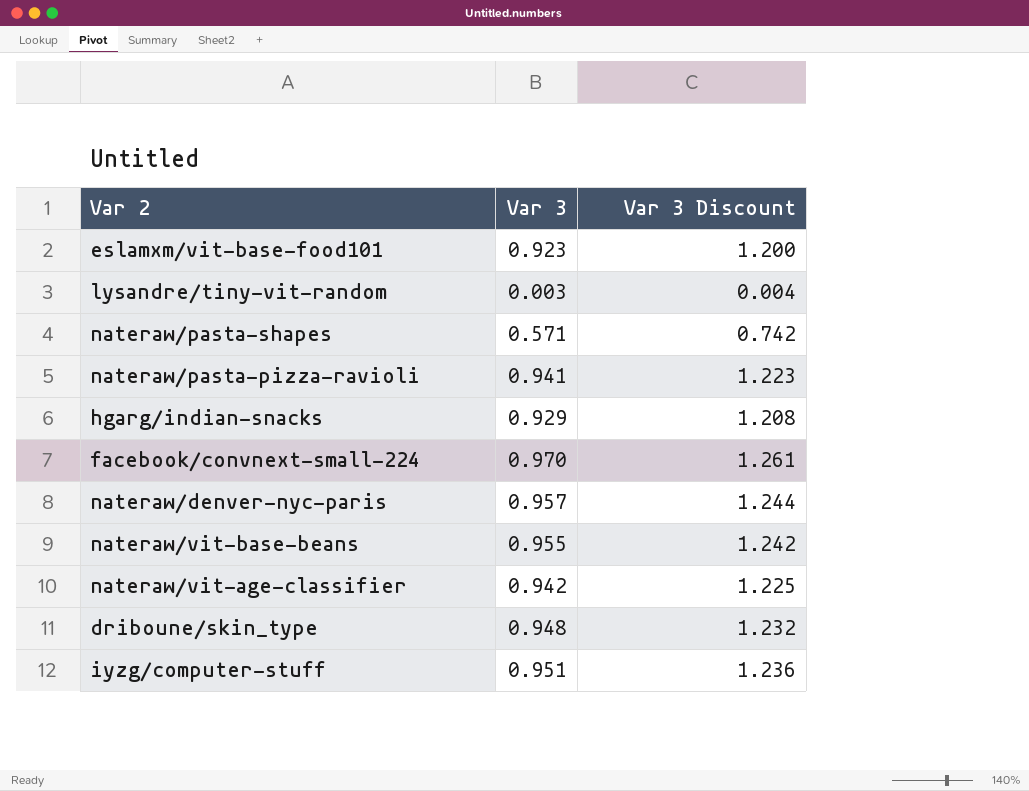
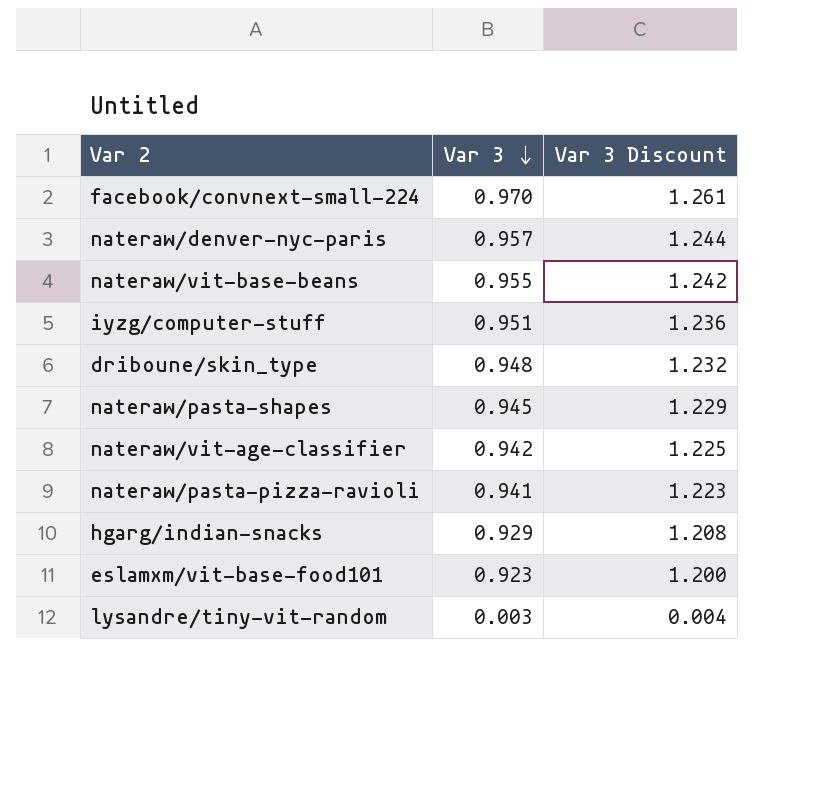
row order: none -> Var 3 descending
nateraw/pasta-shapes | Var 3: 0.571 -> 0.945
nateraw/pasta-shapes | Var 3 Discount: 0.742 -> 1.229

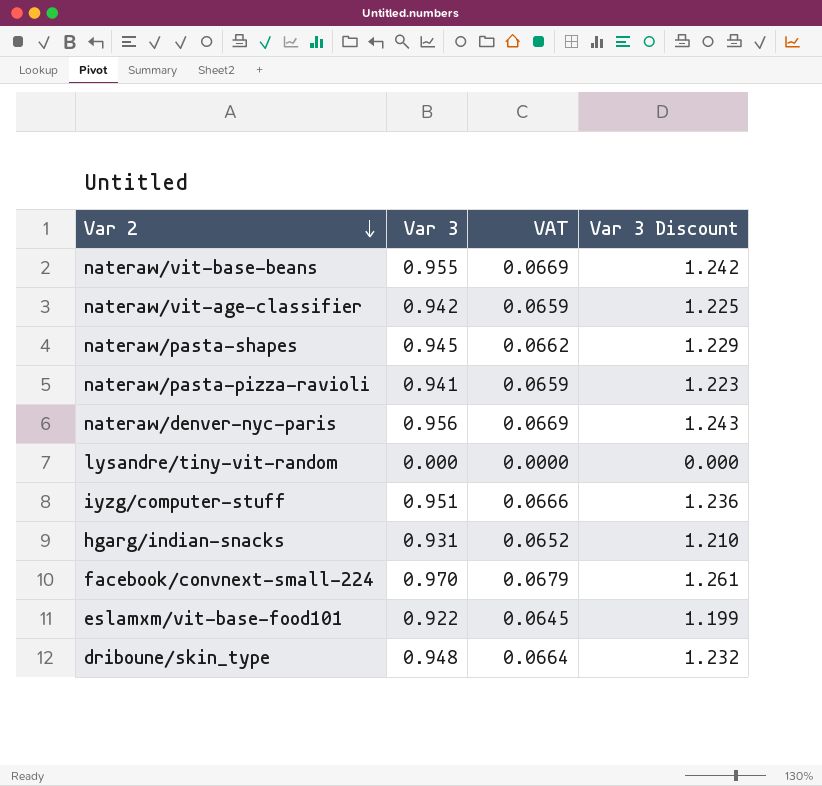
row order: Var 3 descending -> Var 2 descending
column VAT | formula: none -> [Var 3] * 0.07
nateraw/denver-nyc-paris | Var 3: 0.957 -> 0.956
nateraw/denver-nyc-paris | Var 3 Discount: 1.244 -> 1.243
lysandre/tiny-vit-random | Var 3: 0.003 -> 0.000
lysandre/tiny-vit-random | Var 3 Discount: 0.004 -> 0.000
hgarg/indian-snacks | Var 3: 0.929 -> 0.931
hgarg/indian-snacks | Var 3 Discount: 1.208 -> 1.210
eslamxm/vit-base-food101 | Var 3: 0.923 -> 0.922
eslamxm/vit-base-food101 | Var 3 Discount: 1.200 -> 1.199

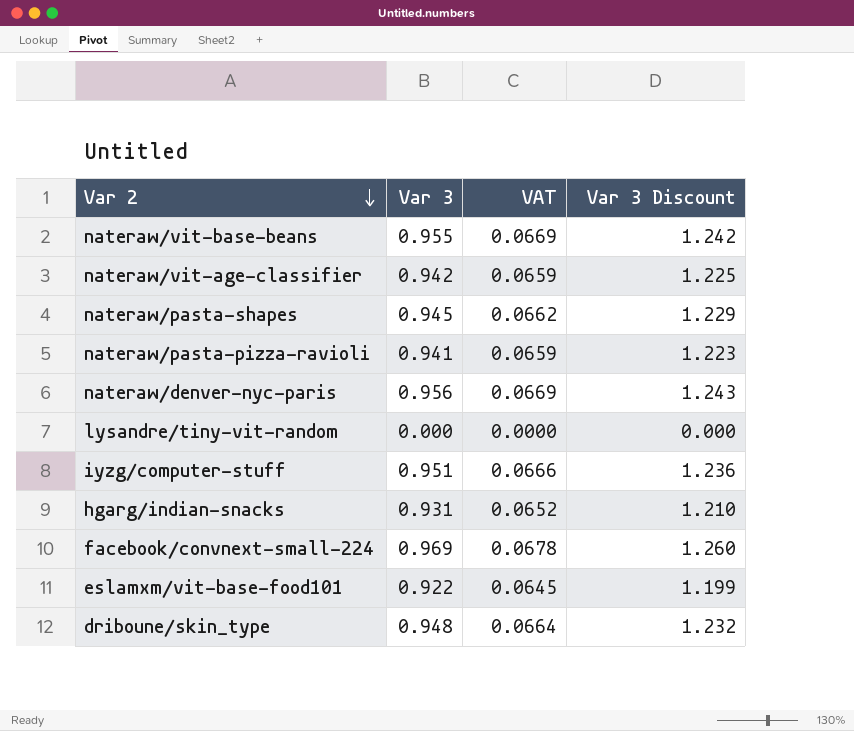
facebook/convnext-small-224 | Var 3: 0.970 -> 0.969
facebook/convnext-small-224 | VAT: 0.0679 -> 0.0678
facebook/convnext-small-224 | Var 3 Discount: 1.261 -> 1.260

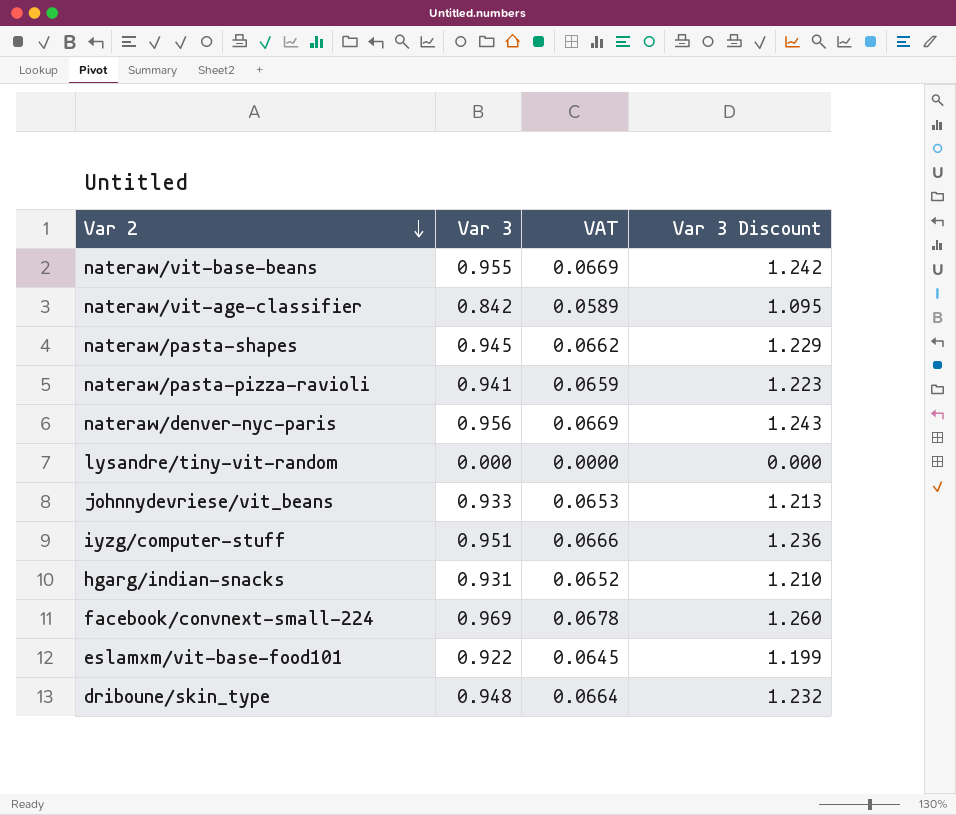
nateraw/vit-age-classifier | Var 3: 0.942 -> 0.842
nateraw/vit-age-classifier | VAT: 0.0659 -> 0.0589
nateraw/vit-age-classifier | Var 3 Discount: 1.225 -> 1.095
row johnnydevriese/vit_beans: none -> 0.933 | 0.0653 | 1.213

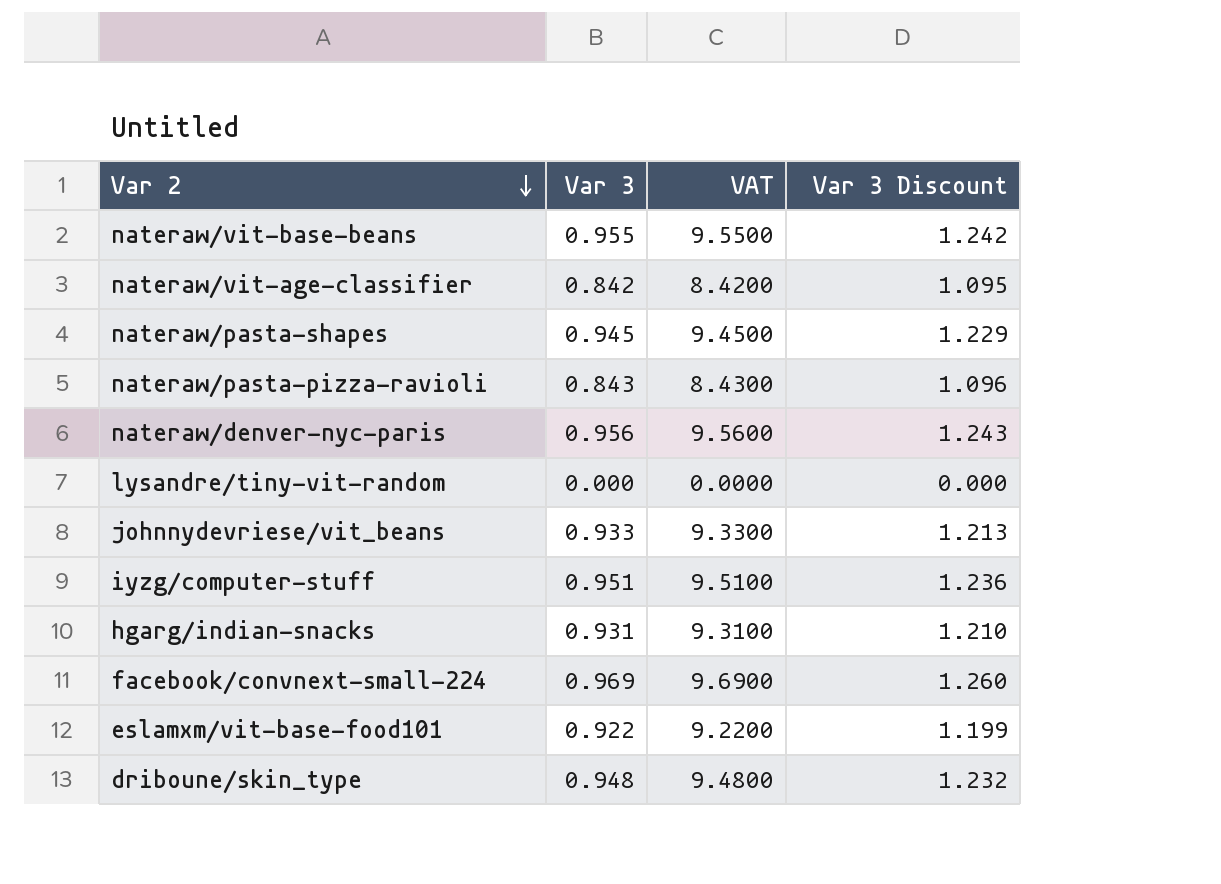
column VAT | formula: [Var 3] * 0.07 -> [Var 3] * 10
nateraw/pasta-pizza-ravioli | Var 3: 0.941 -> 0.843
nateraw/pasta-pizza-ravioli | Var 3 Discount: 1.223 -> 1.096

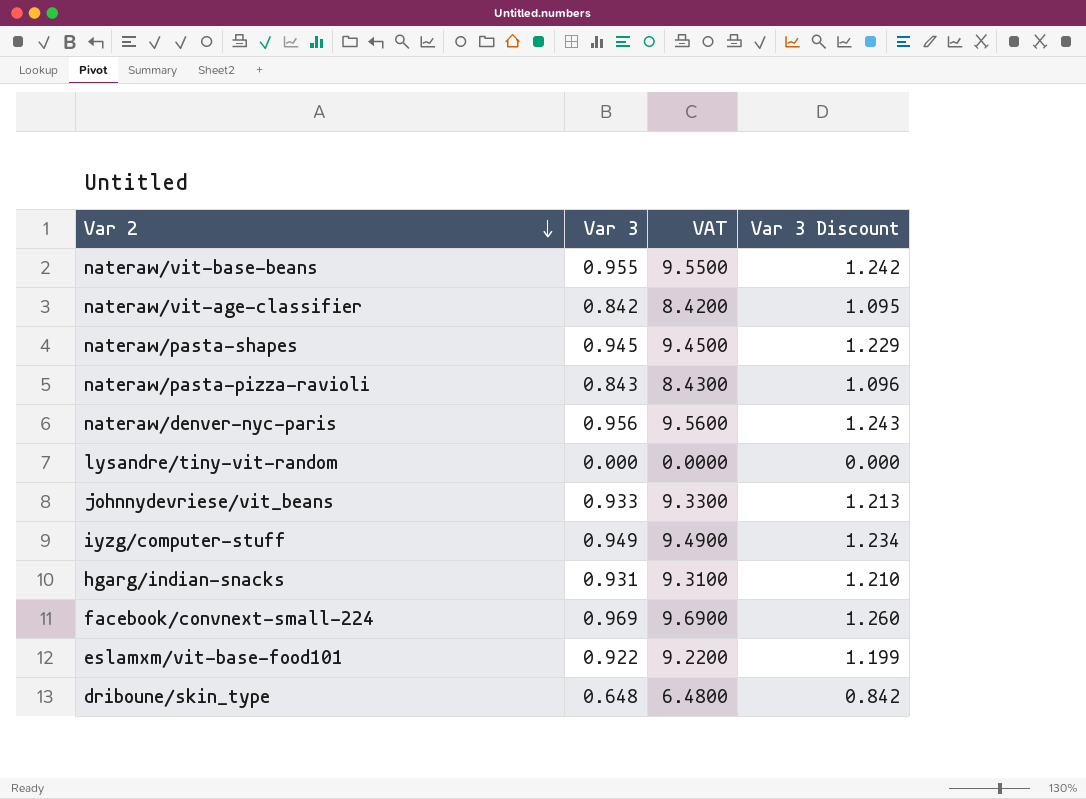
iyzg/computer-stuff | Var 3: 0.951 -> 0.949
iyzg/computer-stuff | VAT: 9.5100 -> 9.4900
iyzg/computer-stuff | Var 3 Discount: 1.236 -> 1.234
driboune/skin_type | Var 3: 0.948 -> 0.648
driboune/skin_type | VAT: 9.4800 -> 6.4800
driboune/skin_type | Var 3 Discount: 1.232 -> 0.842

